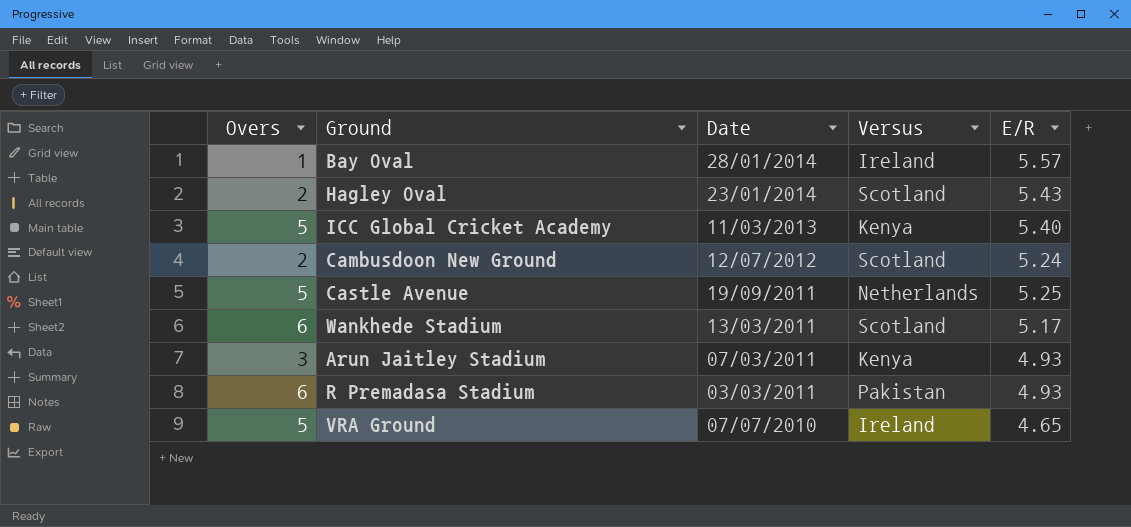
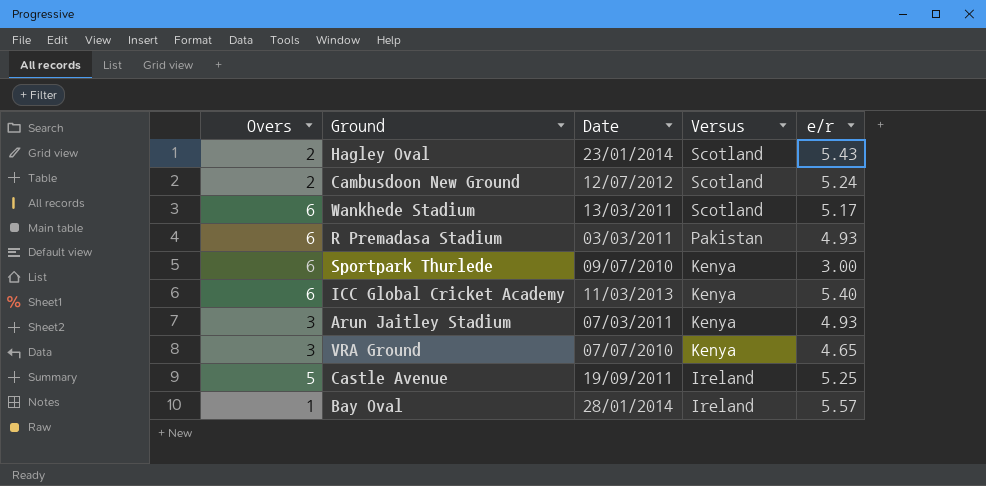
row order: Date descending -> Versus descending
column name: E/R -> e/r
row Sportpark Thurlede: none -> 6 | 09/07/2010 | Kenya | 3.00
ICC Global Cricket Academy | Overs: 5 -> 6
VRA Ground | Overs: 5 -> 3
VRA Ground | Versus: Ireland -> Kenya
Castle Avenue | Versus: Netherlands -> Ireland

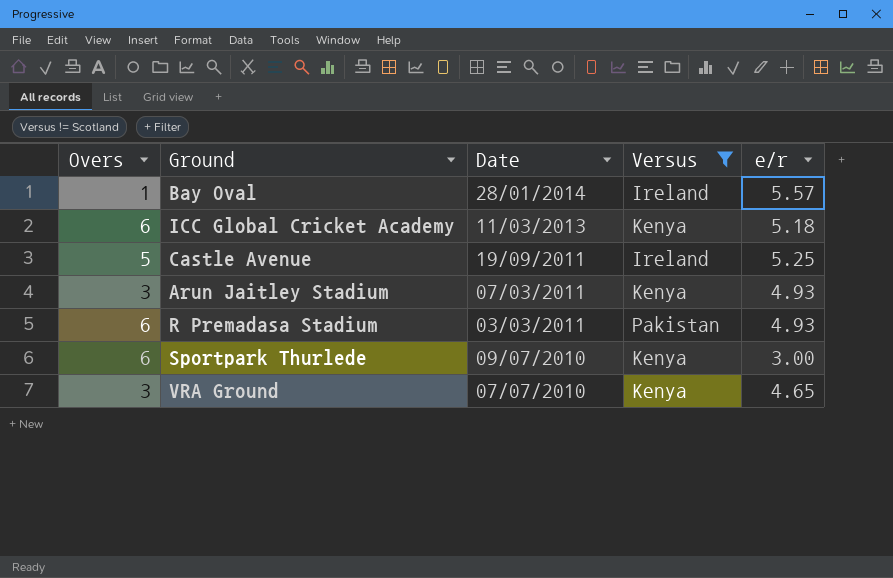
filter: none -> Versus != Scotland
row order: Versus descending -> Date descending
ICC Global Cricket Academy | e/r: 5.40 -> 5.18

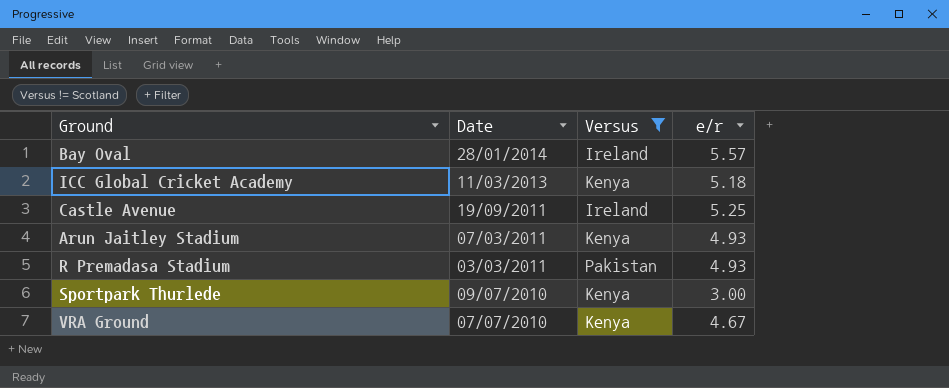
column Overs | position: 1 -> none
VRA Ground | e/r: 4.65 -> 4.67

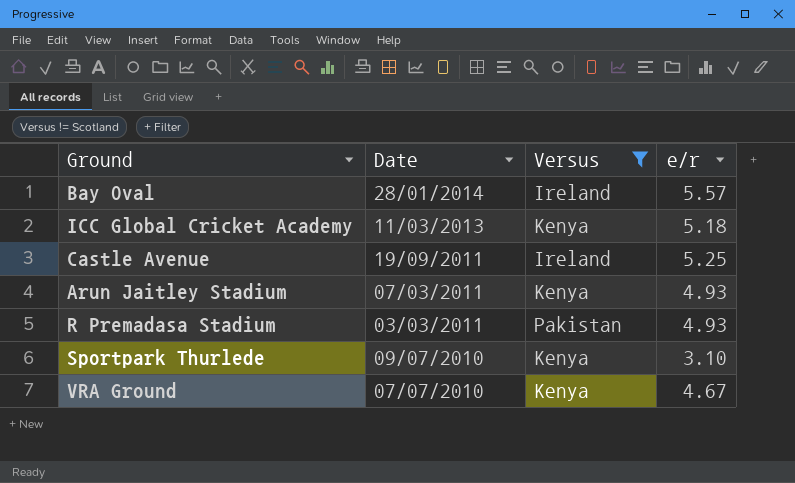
Sportpark Thurlede | e/r: 3.00 -> 3.10

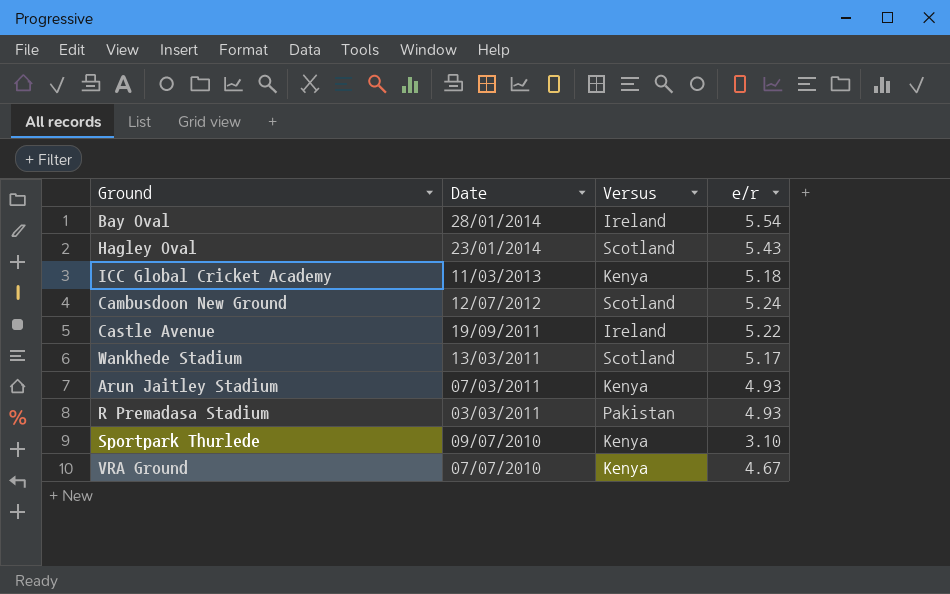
filter: Versus != Scotland -> none
Bay Oval | e/r: 5.57 -> 5.54
Castle Avenue | e/r: 5.25 -> 5.22

